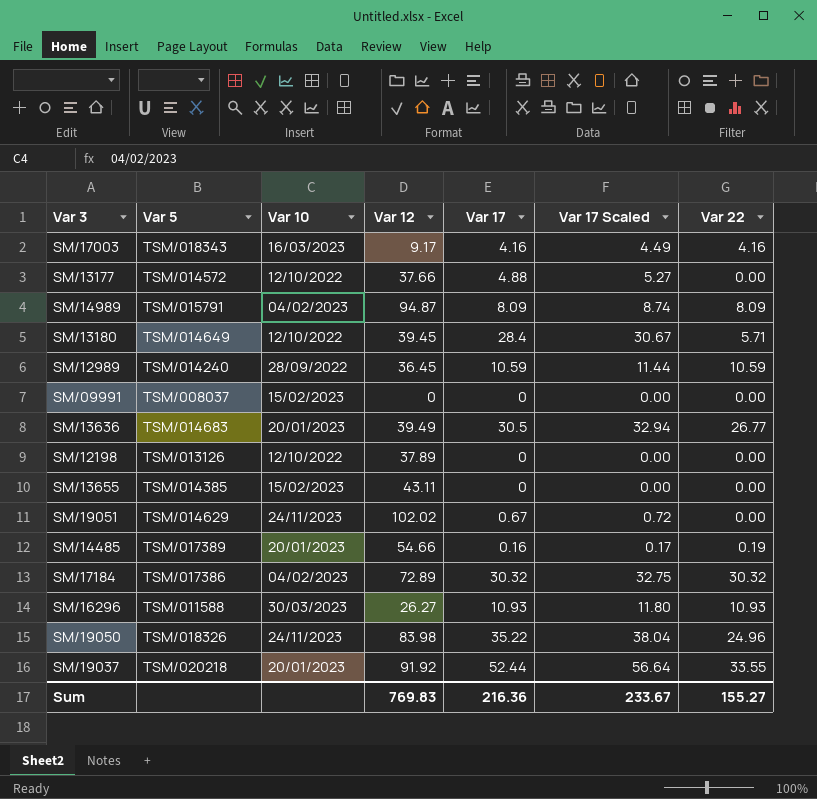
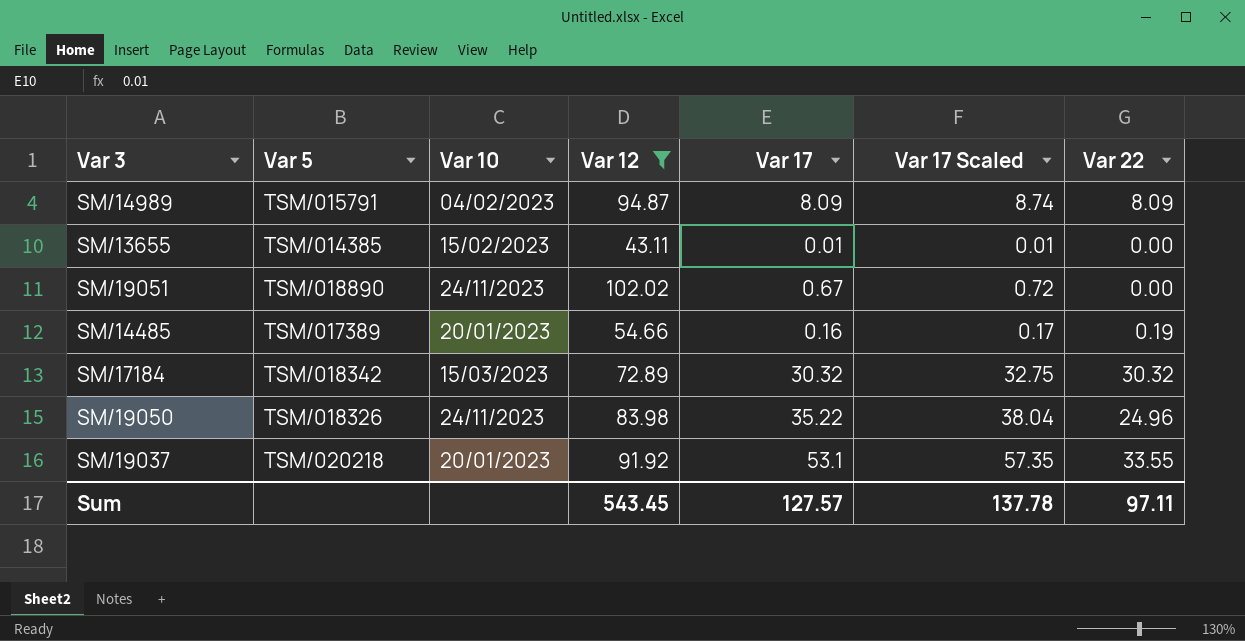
filter: none -> Var 12 >= 43.11
SM/13655 | Var 17: 0 -> 0.01
SM/13655 | Var 17 Scaled: 0.00 -> 0.01
SM/19051 | Var 5: TSM/014629 -> TSM/018890
SM/17184 | Var 5: TSM/017386 -> TSM/018342
SM/17184 | Var 10: 04/02/2023 -> 15/03/2023
SM/19037 | Var 17: 52.44 -> 53.1
SM/19037 | Var 17 Scaled: 56.64 -> 57.35
Sum | Var 12: 769.83 -> 543.45
Sum | Var 17: 216.36 -> 127.57
Sum | Var 17 Scaled: 233.67 -> 137.78
Sum | Var 22: 155.27 -> 97.11

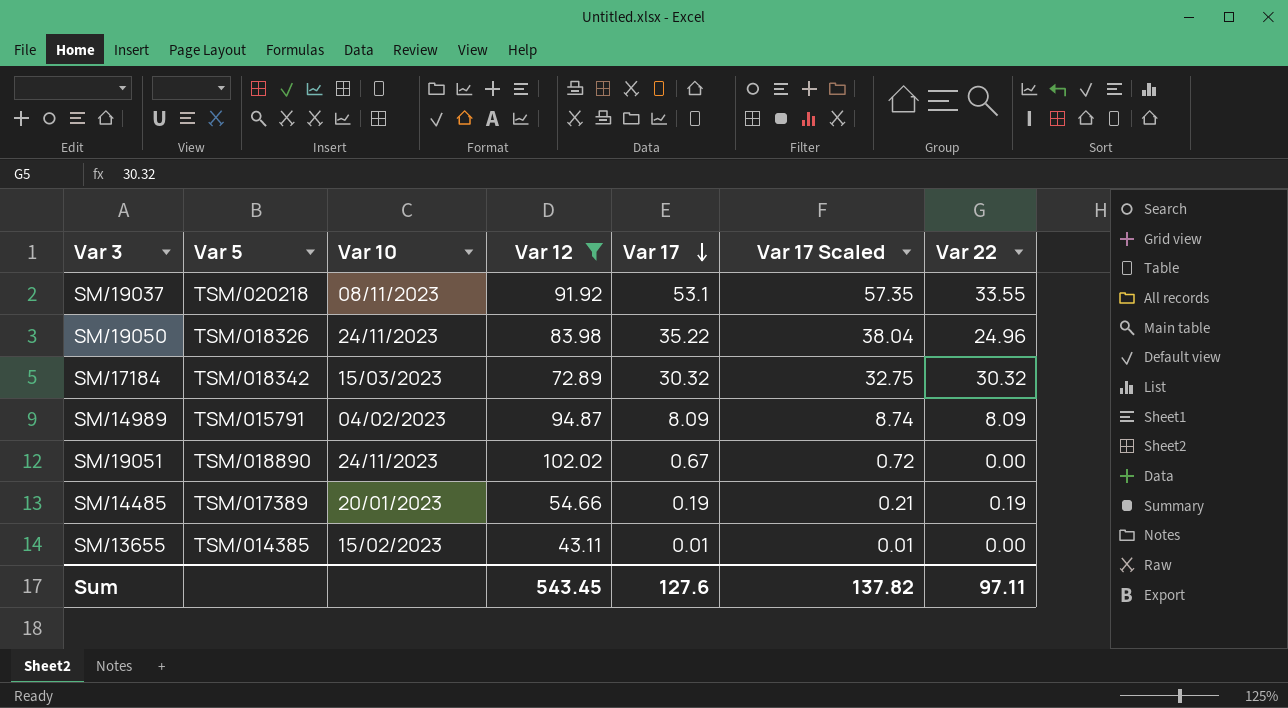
row order: none -> Var 17 descending
SM/19037 | Var 10: 20/01/2023 -> 08/11/2023
SM/14485 | Var 17: 0.16 -> 0.19
SM/14485 | Var 17 Scaled: 0.17 -> 0.21
Sum | Var 17: 127.57 -> 127.6
Sum | Var 17 Scaled: 137.78 -> 137.82

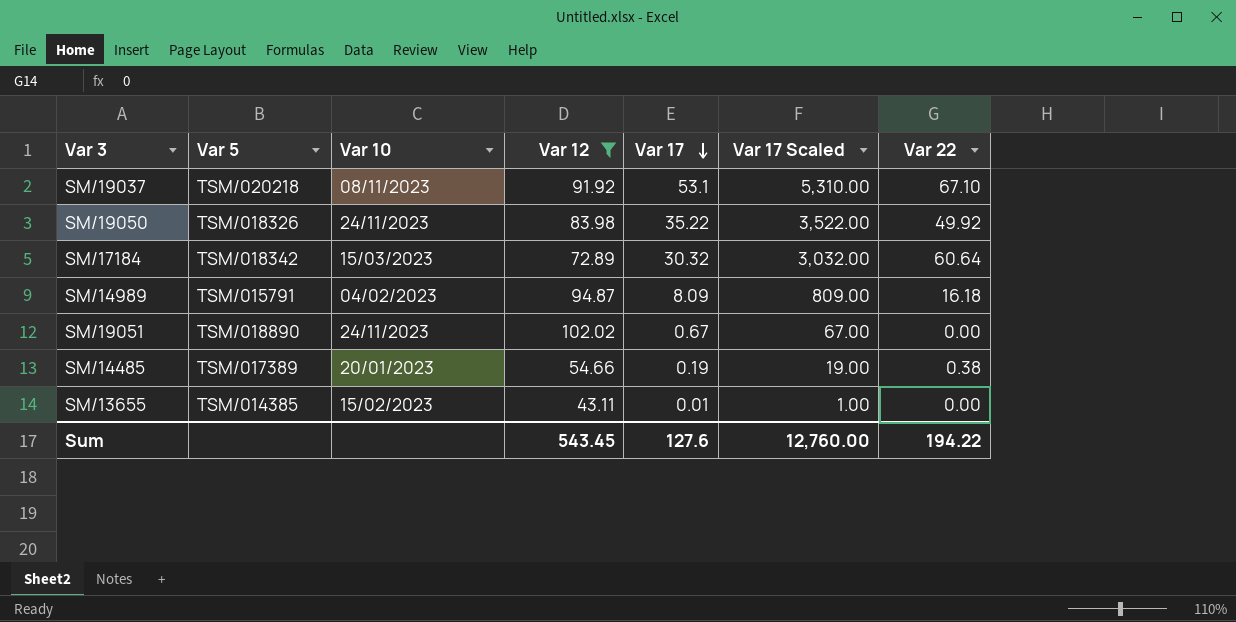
column Var 17 Scaled | formula: [Var 17] * 1.08 -> [Var 17] * 100
SM/19037 | Var 22: 33.55 -> 67.10
SM/19050 | Var 22: 24.96 -> 49.92
SM/17184 | Var 22: 30.32 -> 60.64
SM/14989 | Var 22: 8.09 -> 16.18
SM/14485 | Var 22: 0.19 -> 0.38
Sum | Var 17 Scaled: 137.82 -> 12,760.00
Sum | Var 22: 97.11 -> 194.22

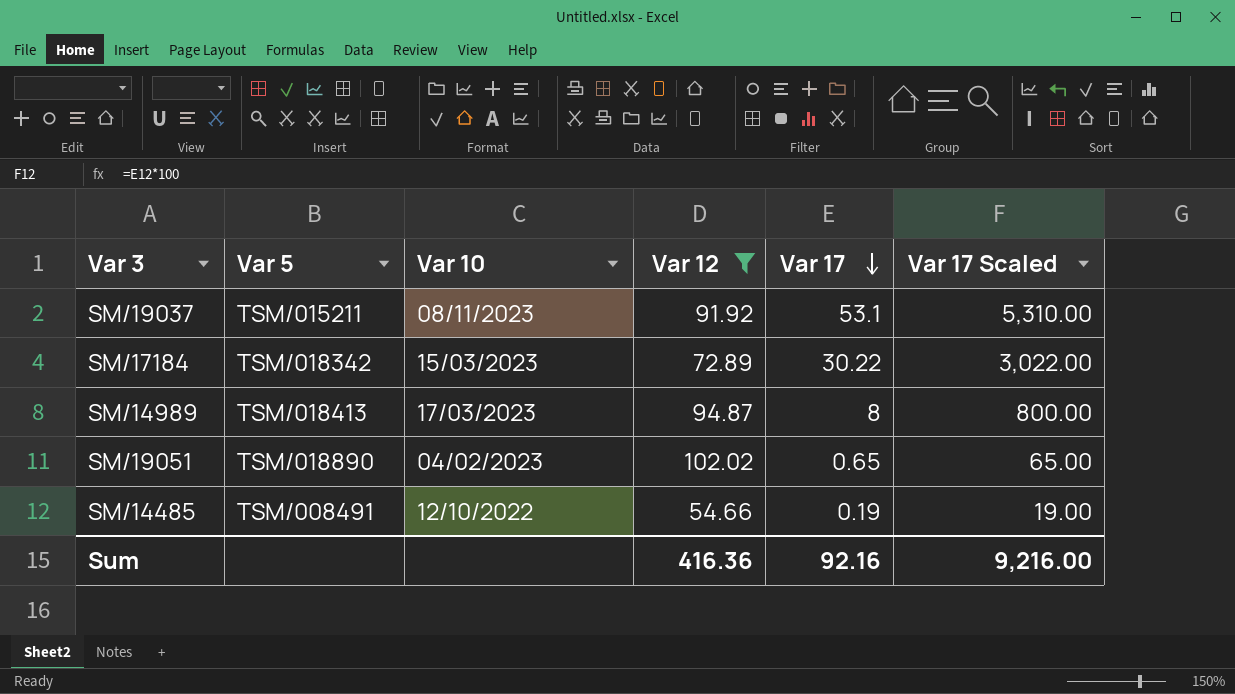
column Var 22 | position: 7 -> none
row SM/19050: TSM/018326 | 24/11/2023 | 83.98 | 35.22 | 3,522.00 | 49.92 -> none
row SM/13655: TSM/014385 | 15/02/2023 | 43.11 | 0.01 | 1.00 | 0.00 -> none
SM/19037 | Var 5: TSM/020218 -> TSM/015211
SM/17184 | Var 17: 30.32 -> 30.22
SM/17184 | Var 17 Scaled: 3,032.00 -> 3,022.00
SM/14989 | Var 5: TSM/015791 -> TSM/018413
SM/14989 | Var 10: 04/02/2023 -> 17/03/2023
SM/14989 | Var 17: 8.09 -> 8
SM/14989 | Var 17 Scaled: 809.00 -> 800.00
SM/19051 | Var 10: 24/11/2023 -> 04/02/2023
SM/19051 | Var 17: 0.67 -> 0.65
SM/19051 | Var 17 Scaled: 67.00 -> 65.00
SM/14485 | Var 5: TSM/017389 -> TSM/008491
SM/14485 | Var 10: 20/01/2023 -> 12/10/2022
Sum | Var 12: 543.45 -> 416.36
Sum | Var 17: 127.6 -> 92.16
Sum | Var 17 Scaled: 12,760.00 -> 9,216.00

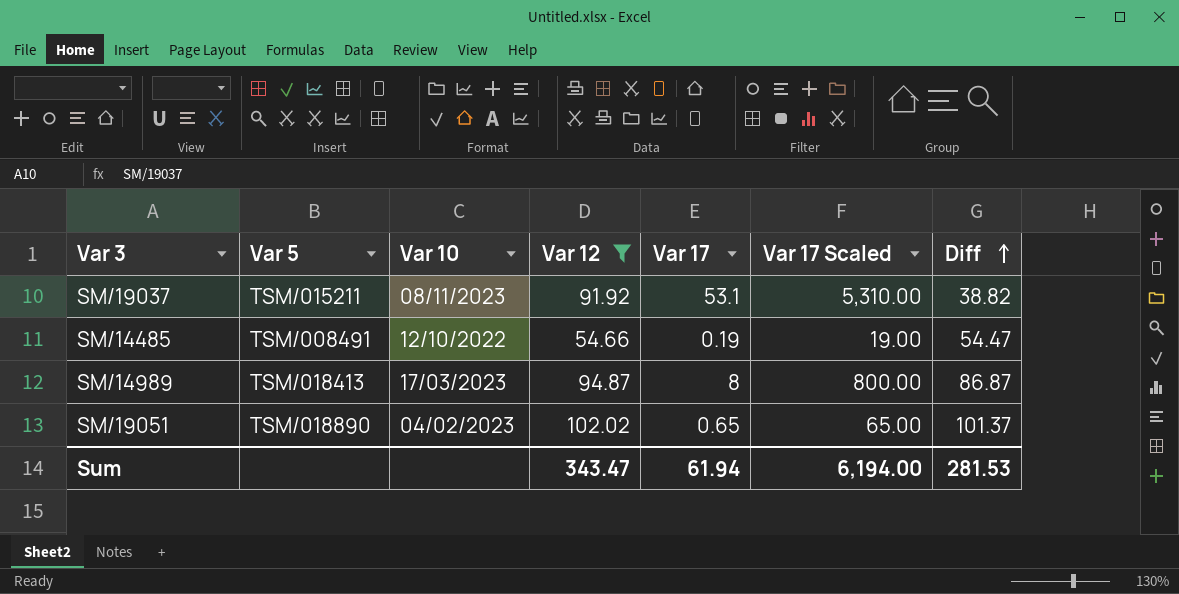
row order: Var 17 descending -> Diff ascending
column Diff | formula: none -> [Var 12] - [Var 17]
row SM/17184: TSM/018342 | 15/03/2023 | 72.89 | 30.22 | 3,022.00 -> none
Sum | Var 12: 416.36 -> 343.47
Sum | Var 17: 92.16 -> 61.94
Sum | Var 17 Scaled: 9,216.00 -> 6,194.00

